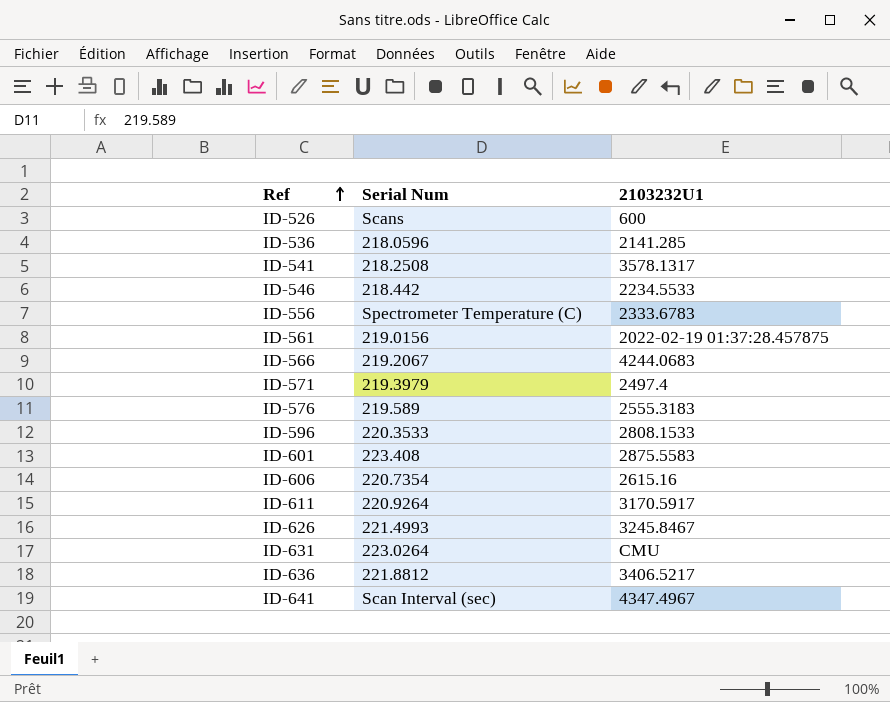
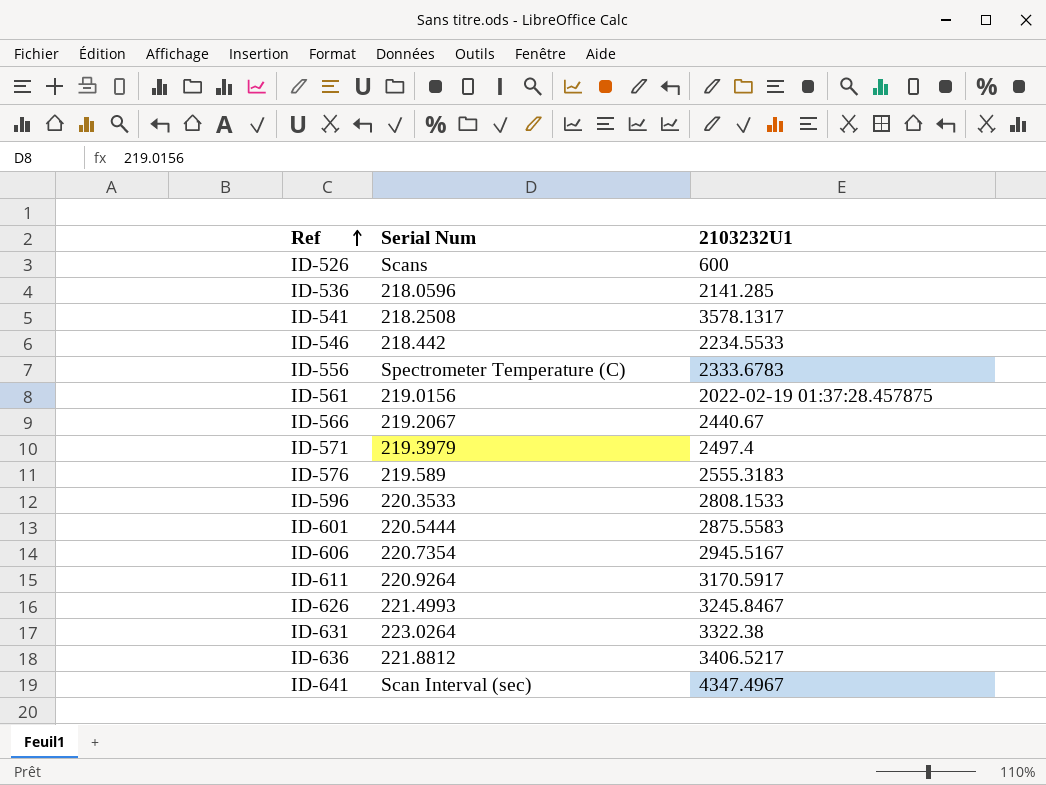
ID-566 | 2103232U1: 4244.0683 -> 2440.67
ID-601 | Serial Num: 223.408 -> 220.5444
ID-606 | 2103232U1: 2615.16 -> 2945.5167
ID-631 | 2103232U1: CMU -> 3322.38

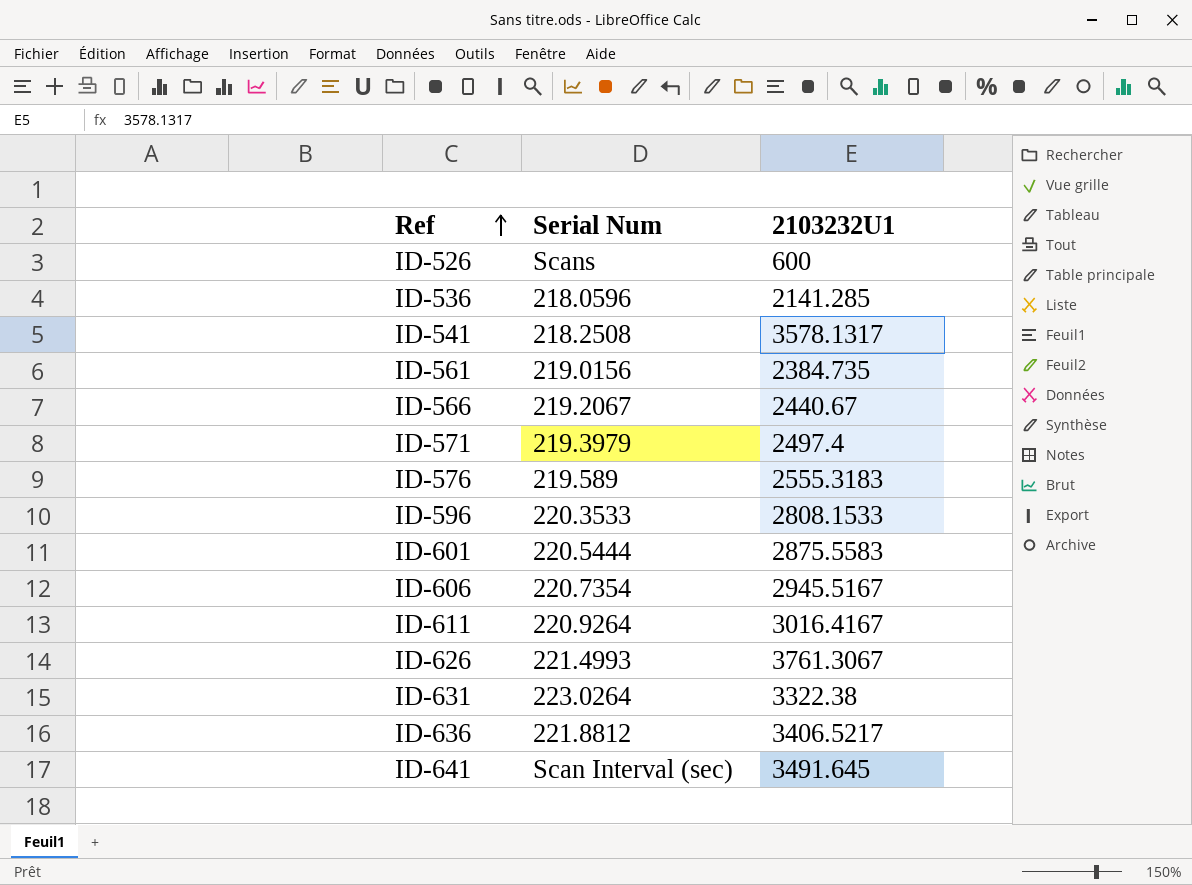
row ID-546: 218.442 | 2234.5533 -> none
row ID-556: Spectrometer Temperature (C) | 2333.6783 -> none
ID-561 | 2103232U1: 2022-02-19 01:37:28.457875 -> 2384.735
ID-611 | 2103232U1: 3170.5917 -> 3016.4167
ID-626 | 2103232U1: 3245.8467 -> 3761.3067
ID-641 | 2103232U1: 4347.4967 -> 3491.645

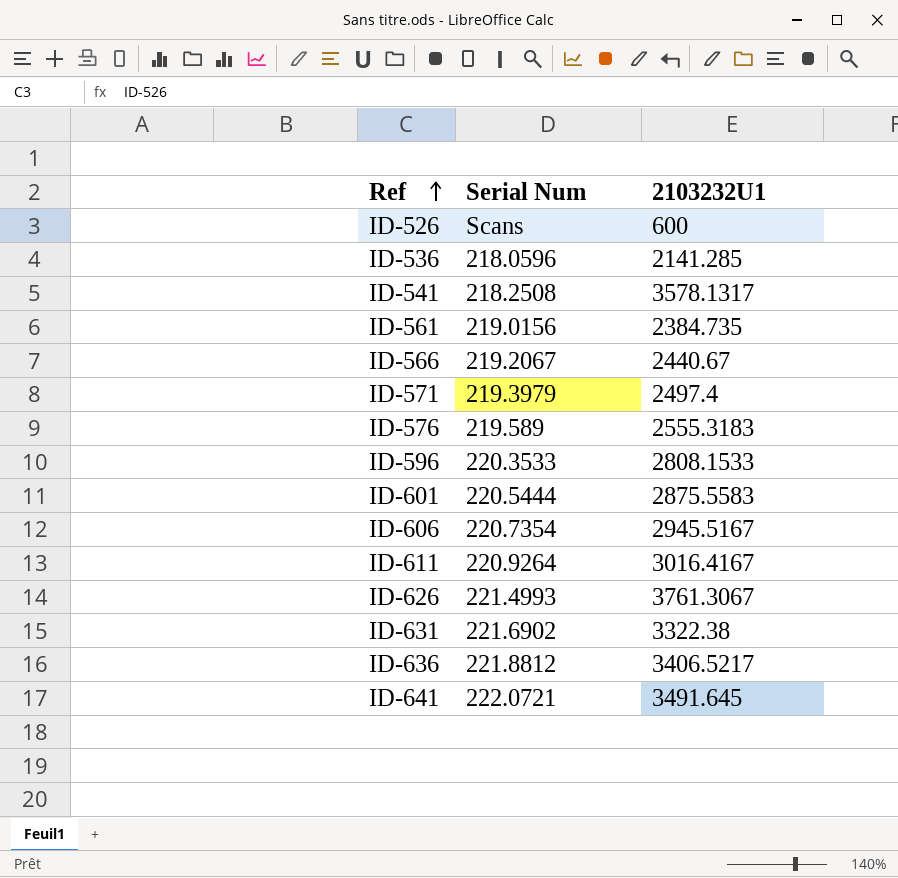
ID-631 | Serial Num: 223.0264 -> 221.6902
ID-641 | Serial Num: Scan Interval (sec) -> 222.0721

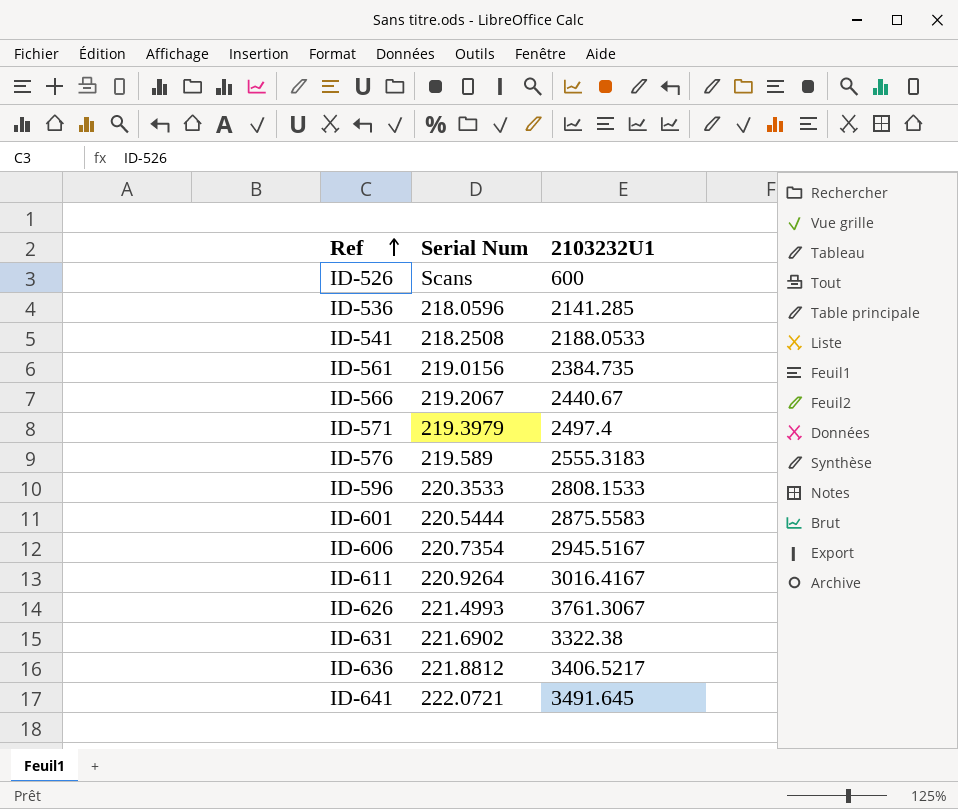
ID-541 | 2103232U1: 3578.1317 -> 2188.0533

